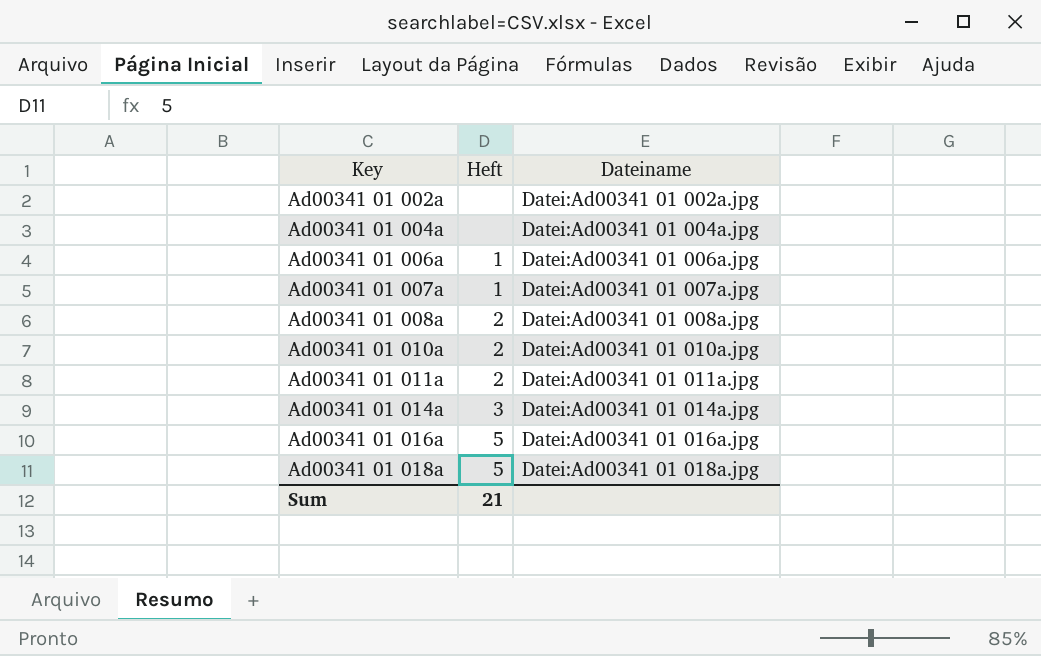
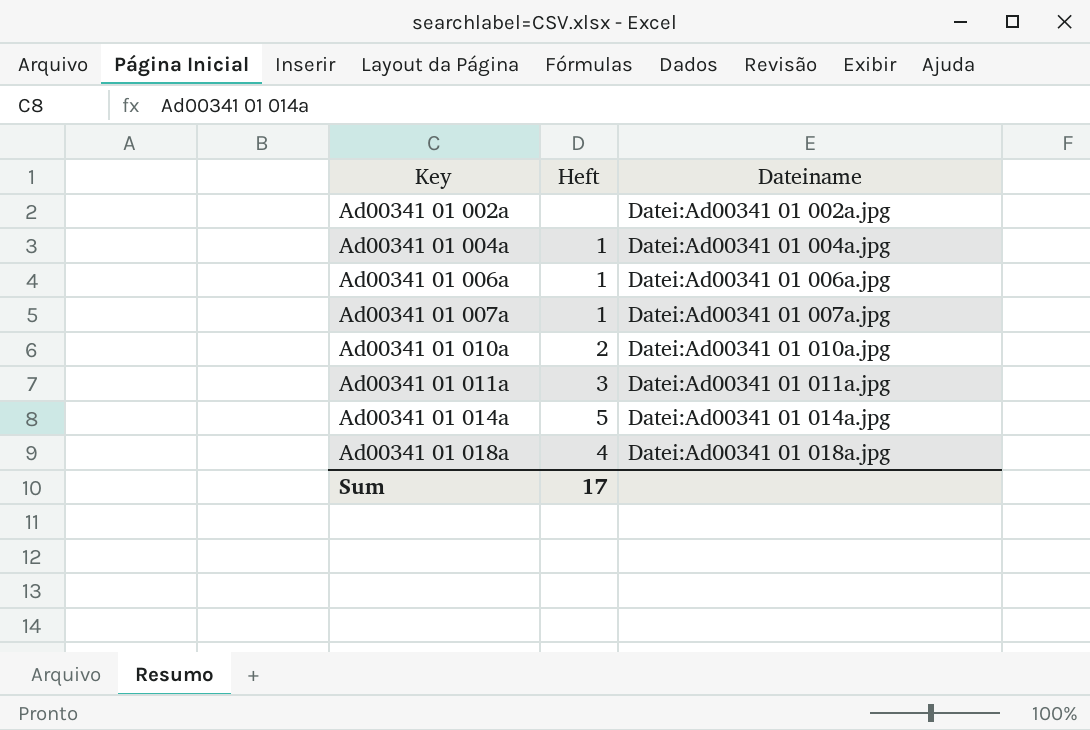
row Ad00341 01 008a: 2 | Datei:Ad00341 01 008a.jpg -> none
row Ad00341 01 016a: 5 | Datei:Ad00341 01 016a.jpg -> none
Ad00341 01 004a | Heft: none -> 1
Ad00341 01 011a | Heft: 2 -> 3
Ad00341 01 014a | Heft: 3 -> 5
Ad00341 01 018a | Heft: 5 -> 4
Sum | Heft: 21 -> 17

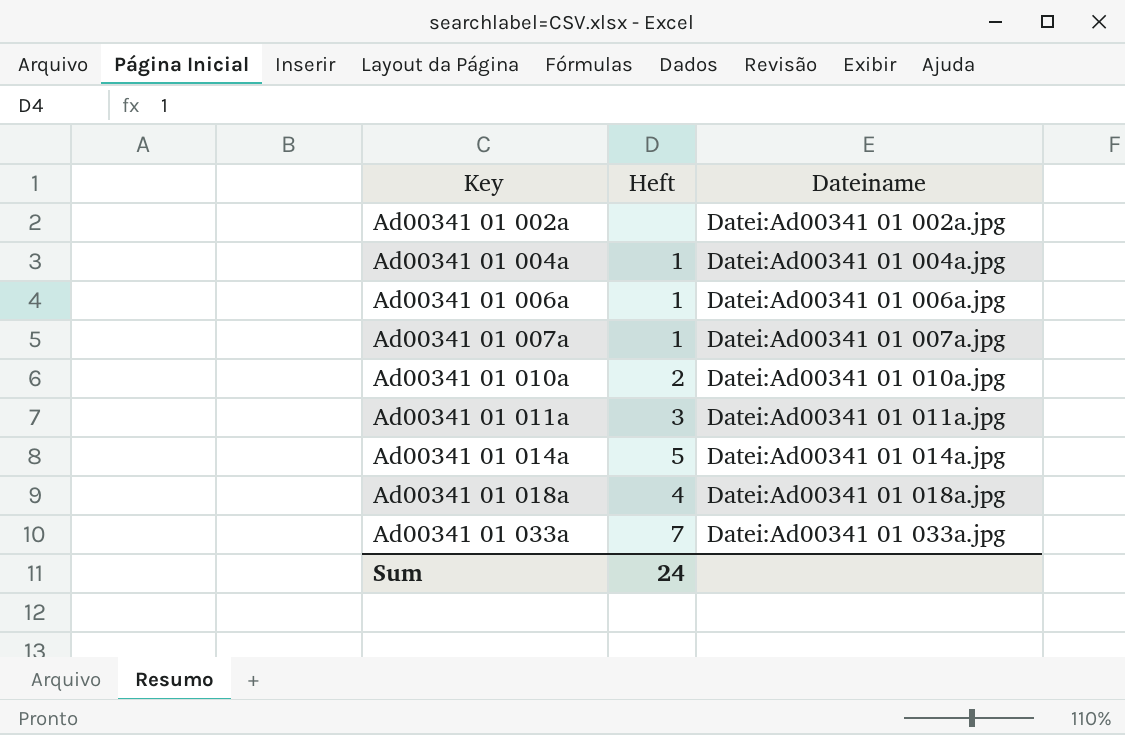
row Ad00341 01 033a: none -> 7 | Datei:Ad00341 01 033a.jpg
Sum | Heft: 17 -> 24

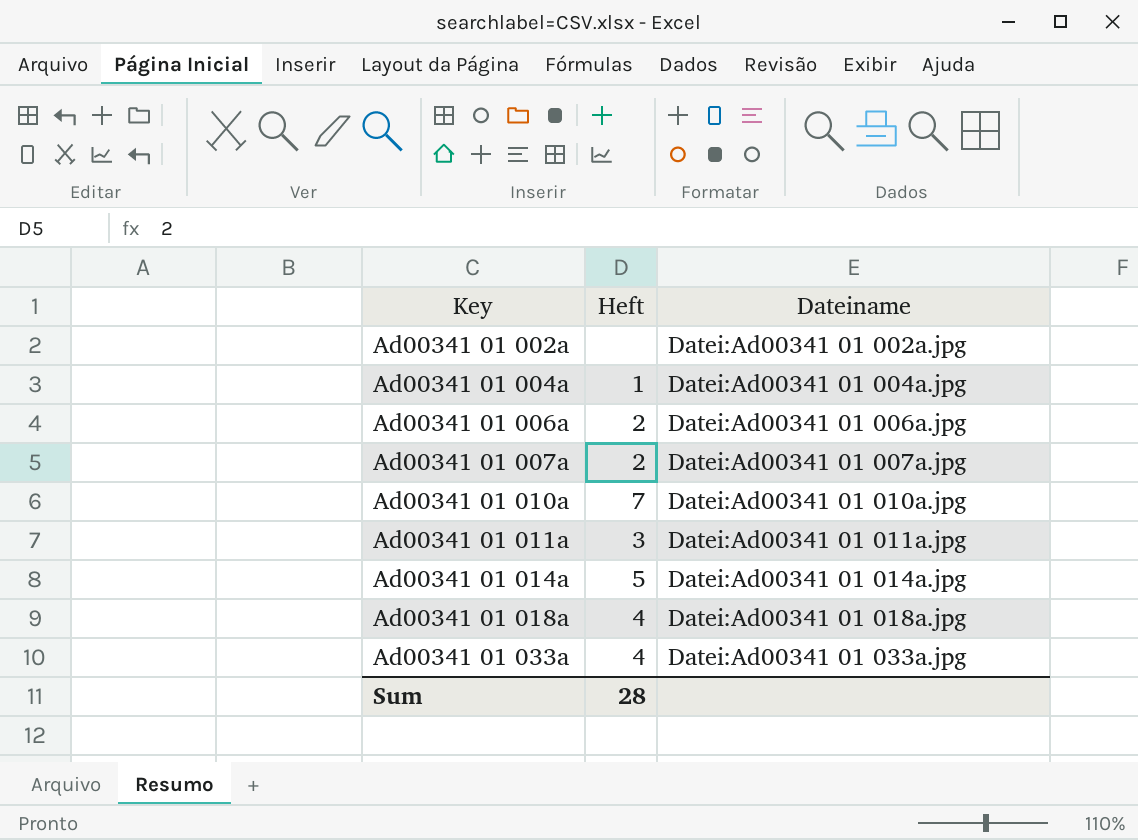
Ad00341 01 006a | Heft: 1 -> 2
Ad00341 01 007a | Heft: 1 -> 2
Ad00341 01 010a | Heft: 2 -> 7
Ad00341 01 033a | Heft: 7 -> 4
Sum | Heft: 24 -> 28

